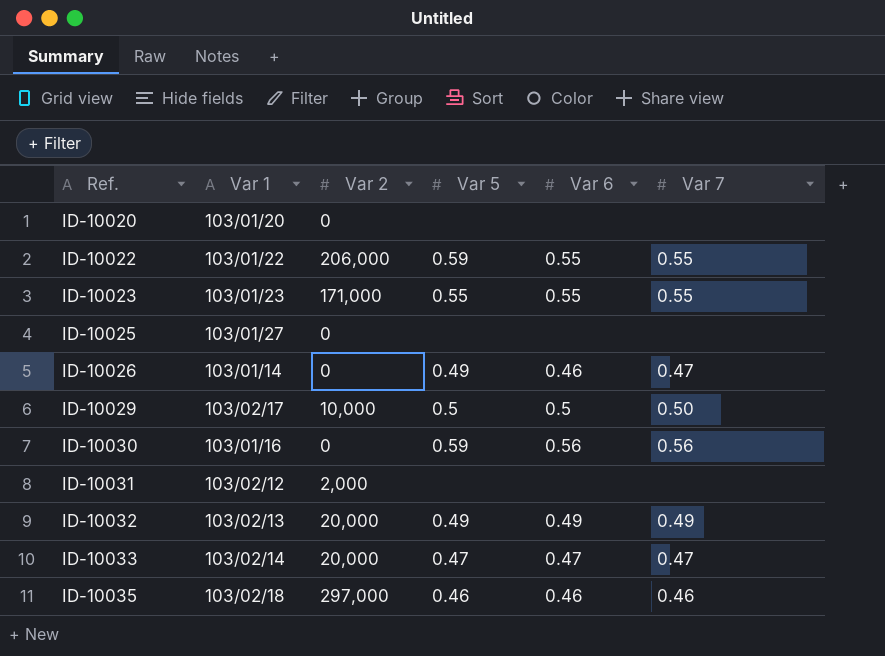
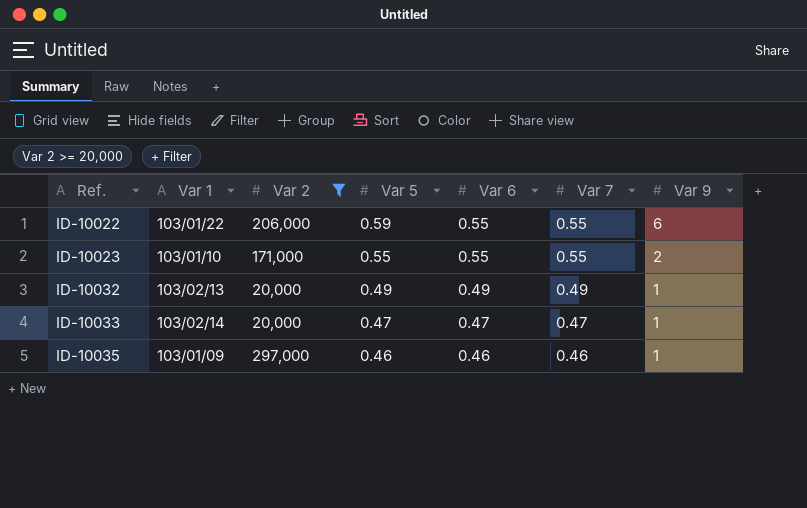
filter: none -> Var 2 >= 20,000
column Var 9 | position: none -> 7
ID-10023 | Var 1: 103/01/23 -> 103/01/10
ID-10035 | Var 1: 103/02/18 -> 103/01/09

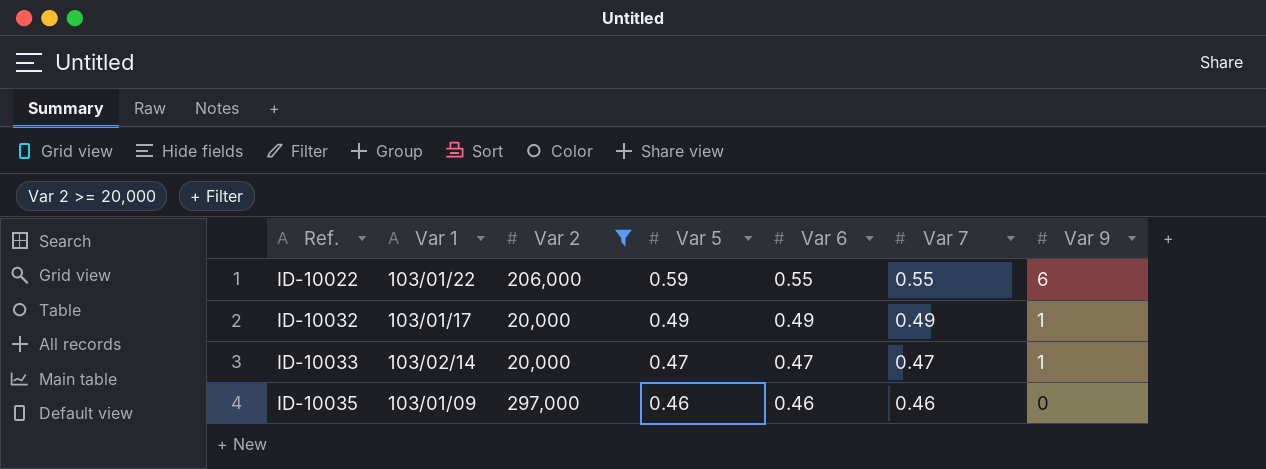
row ID-10023: 103/01/10 | 171,000 | 0.55 | 0.55 | 0.55 | 2 -> none
ID-10032 | Var 1: 103/02/13 -> 103/01/17
ID-10035 | Var 9: 1 -> 0

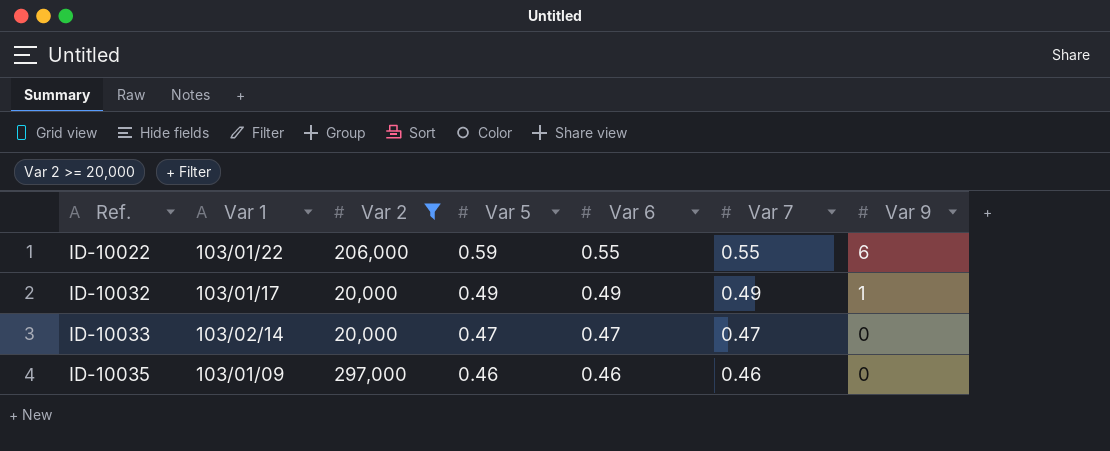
ID-10033 | Var 9: 1 -> 0

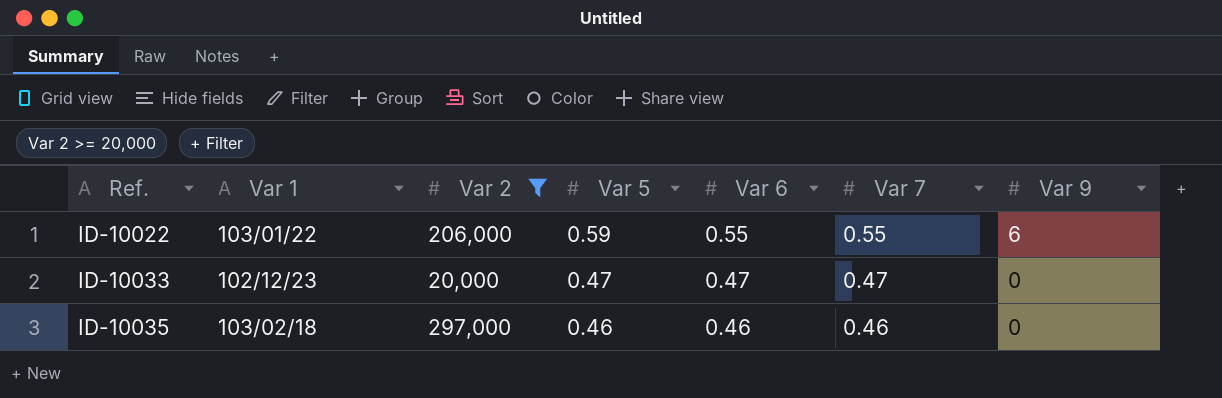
row ID-10032: 103/01/17 | 20,000 | 0.49 | 0.49 | 0.49 | 1 -> none
ID-10033 | Var 1: 103/02/14 -> 102/12/23
ID-10035 | Var 1: 103/01/09 -> 103/02/18

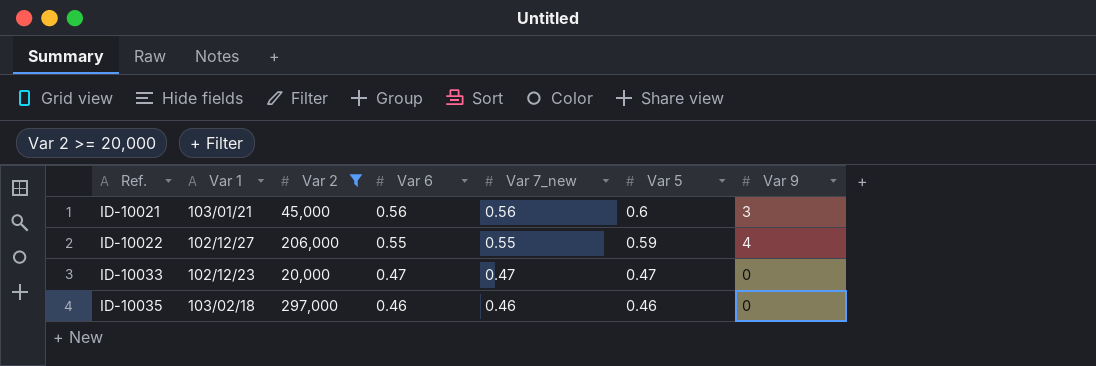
column name: Var 7 -> Var 7_new
column Var 5 | position: 4 -> 6
row ID-10021: none -> 103/01/21 | 45,000 | 0.56 | 0.56 | 0.6 | 3
ID-10022 | Var 1: 103/01/22 -> 102/12/27
ID-10022 | Var 9: 6 -> 4

